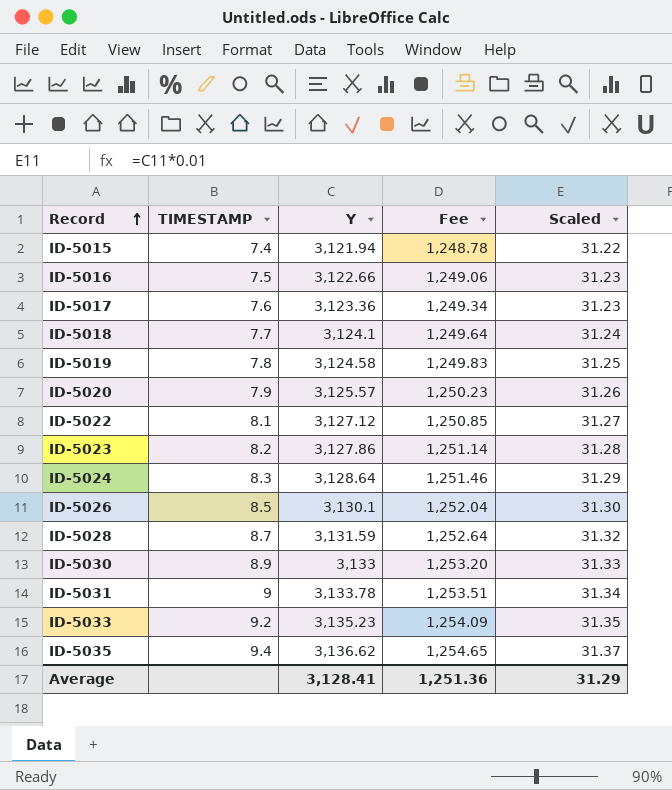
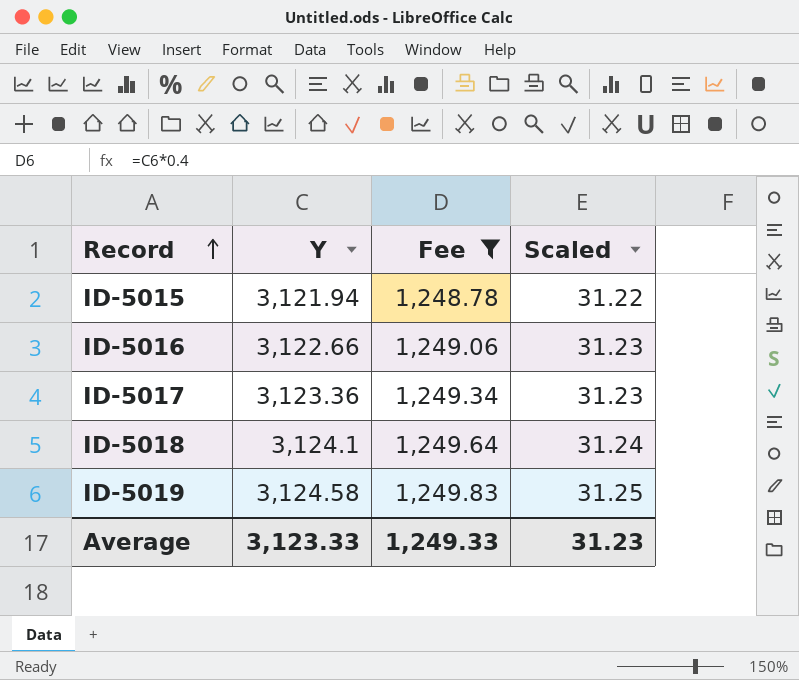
filter: none -> Fee <= 1,249.83
column TIMESTAMP | position: 2 -> none
Average | Y: 3,128.41 -> 3,123.33
Average | Fee: 1,251.36 -> 1,249.33
Average | Scaled: 31.29 -> 31.23

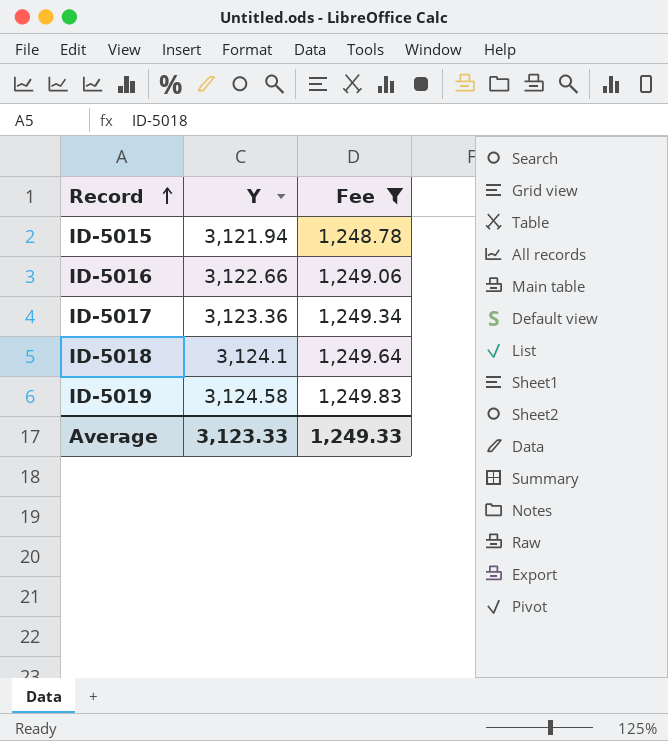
column Scaled | formula: [Y] * 0.01 -> none

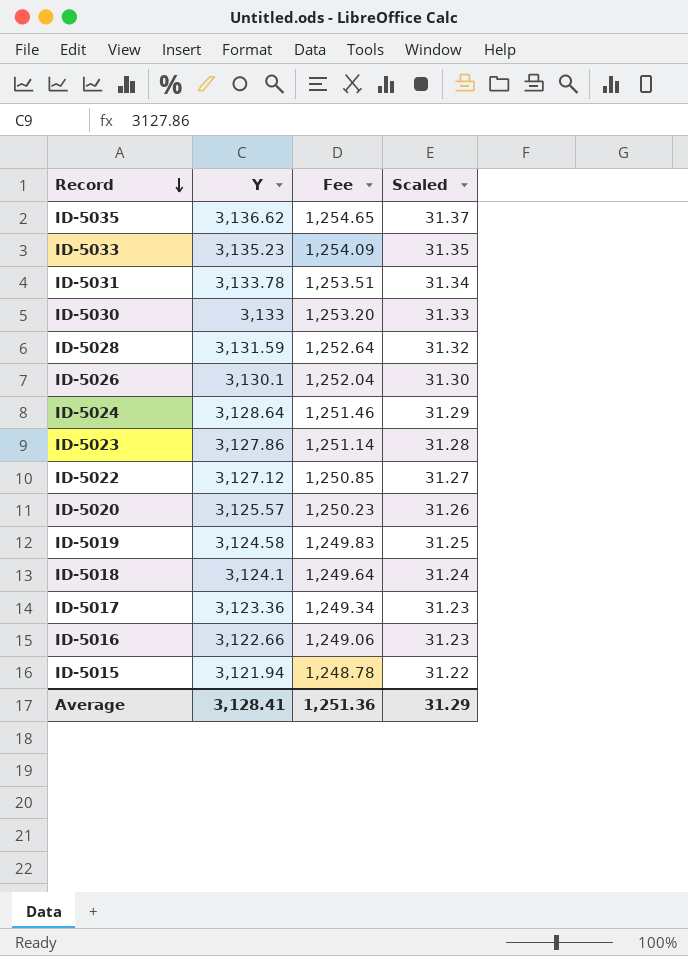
filter: Fee <= 1,249.83 -> none
row order: Record ascending -> Record descending
column Scaled | formula: none -> [Y] * 0.01
Average | Y: 3,123.33 -> 3,128.41
Average | Fee: 1,249.33 -> 1,251.36

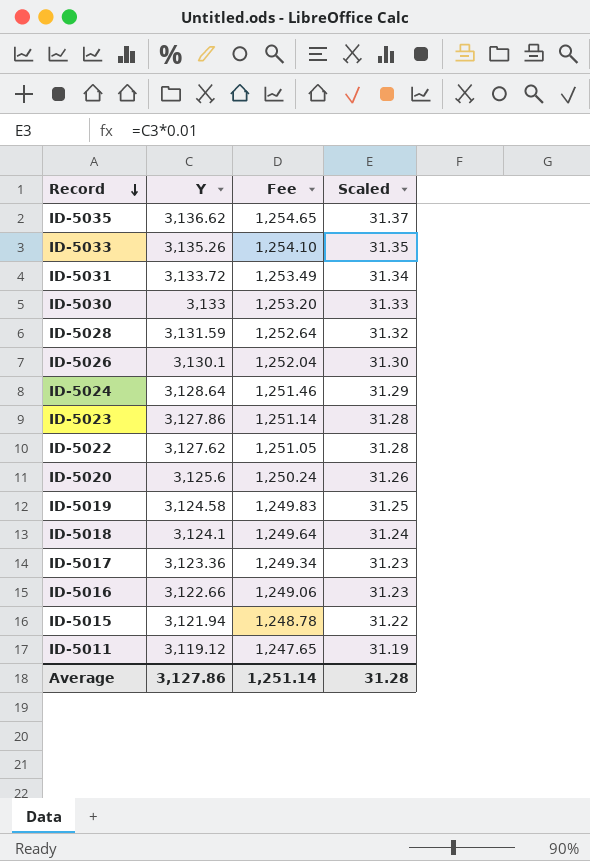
ID-5033 | Y: 3,135.23 -> 3,135.26
ID-5033 | Fee: 1,254.09 -> 1,254.10
ID-5031 | Y: 3,133.78 -> 3,133.72
ID-5031 | Fee: 1,253.51 -> 1,253.49
ID-5022 | Y: 3,127.12 -> 3,127.62
ID-5022 | Fee: 1,250.85 -> 1,251.05
ID-5022 | Scaled: 31.27 -> 31.28
ID-5020 | Y: 3,125.57 -> 3,125.6
ID-5020 | Fee: 1,250.23 -> 1,250.24
row ID-5011: none -> 3,119.12 | 1,247.65 | 31.19
Average | Y: 3,128.41 -> 3,127.86
Average | Fee: 1,251.36 -> 1,251.14
Average | Scaled: 31.29 -> 31.28

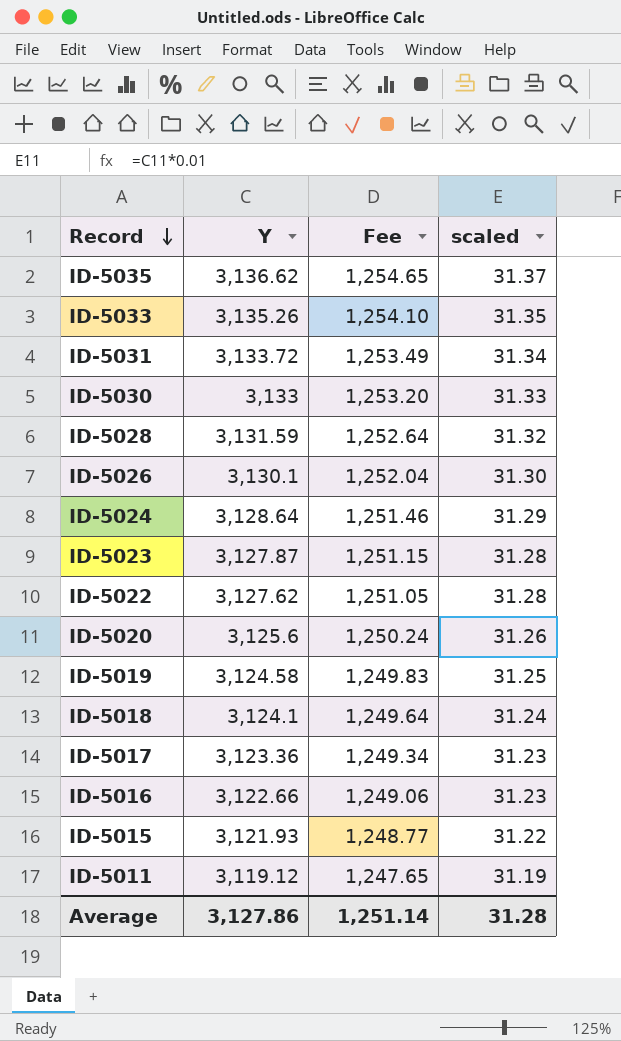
column name: Scaled -> scaled
ID-5023 | Y: 3,127.86 -> 3,127.87
ID-5023 | Fee: 1,251.14 -> 1,251.15
ID-5015 | Y: 3,121.94 -> 3,121.93
ID-5015 | Fee: 1,248.78 -> 1,248.77

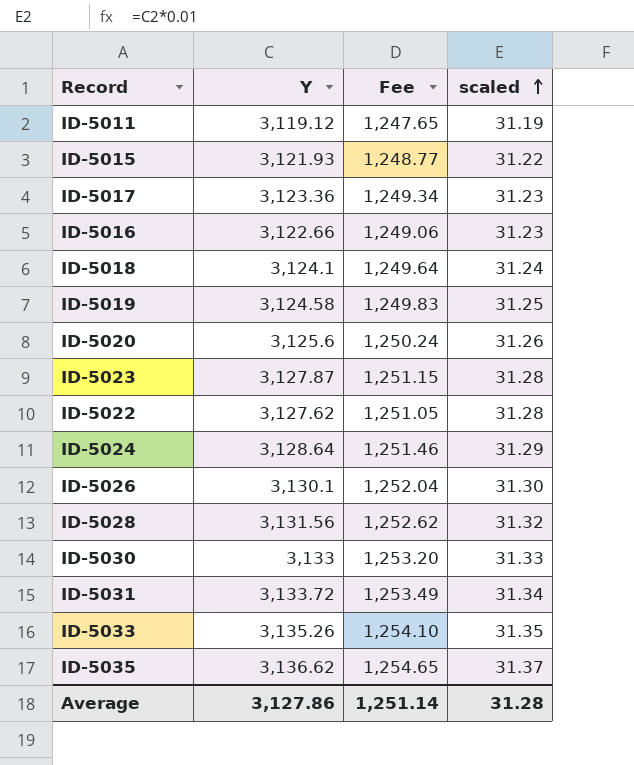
row order: Record descending -> scaled ascending
ID-5028 | Y: 3,131.59 -> 3,131.56
ID-5028 | Fee: 1,252.64 -> 1,252.62

